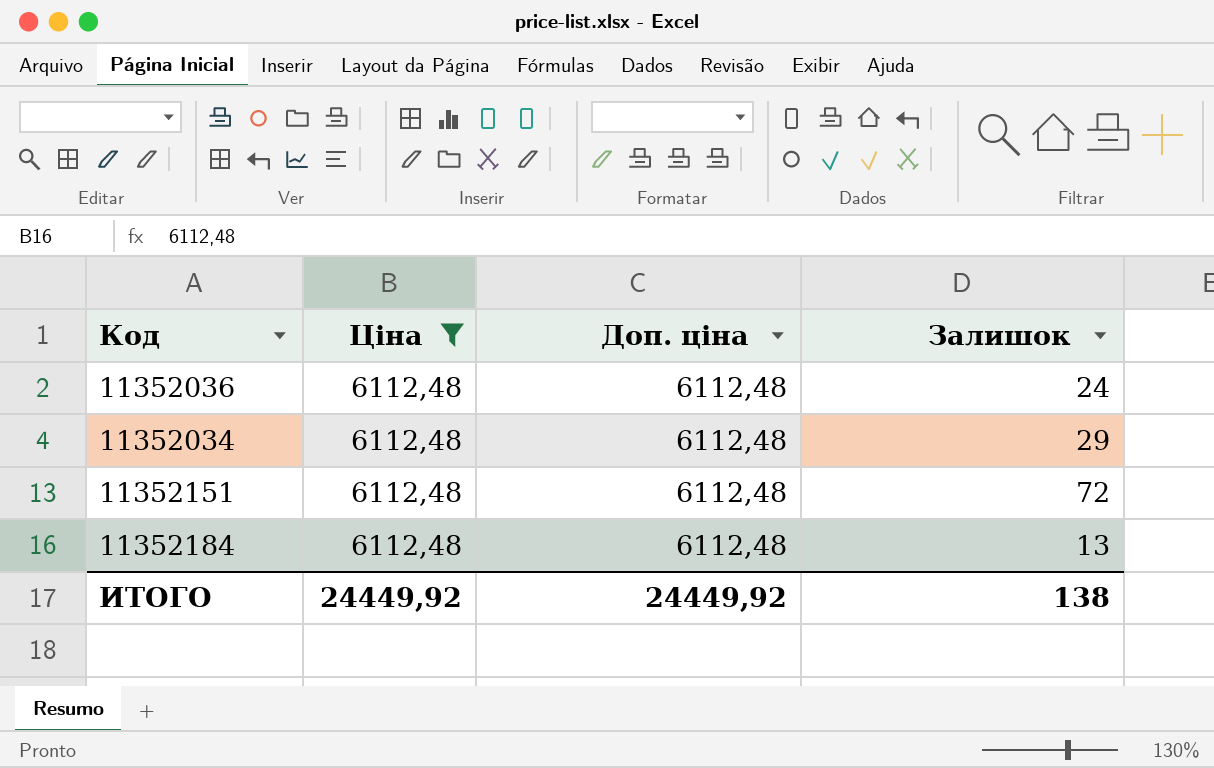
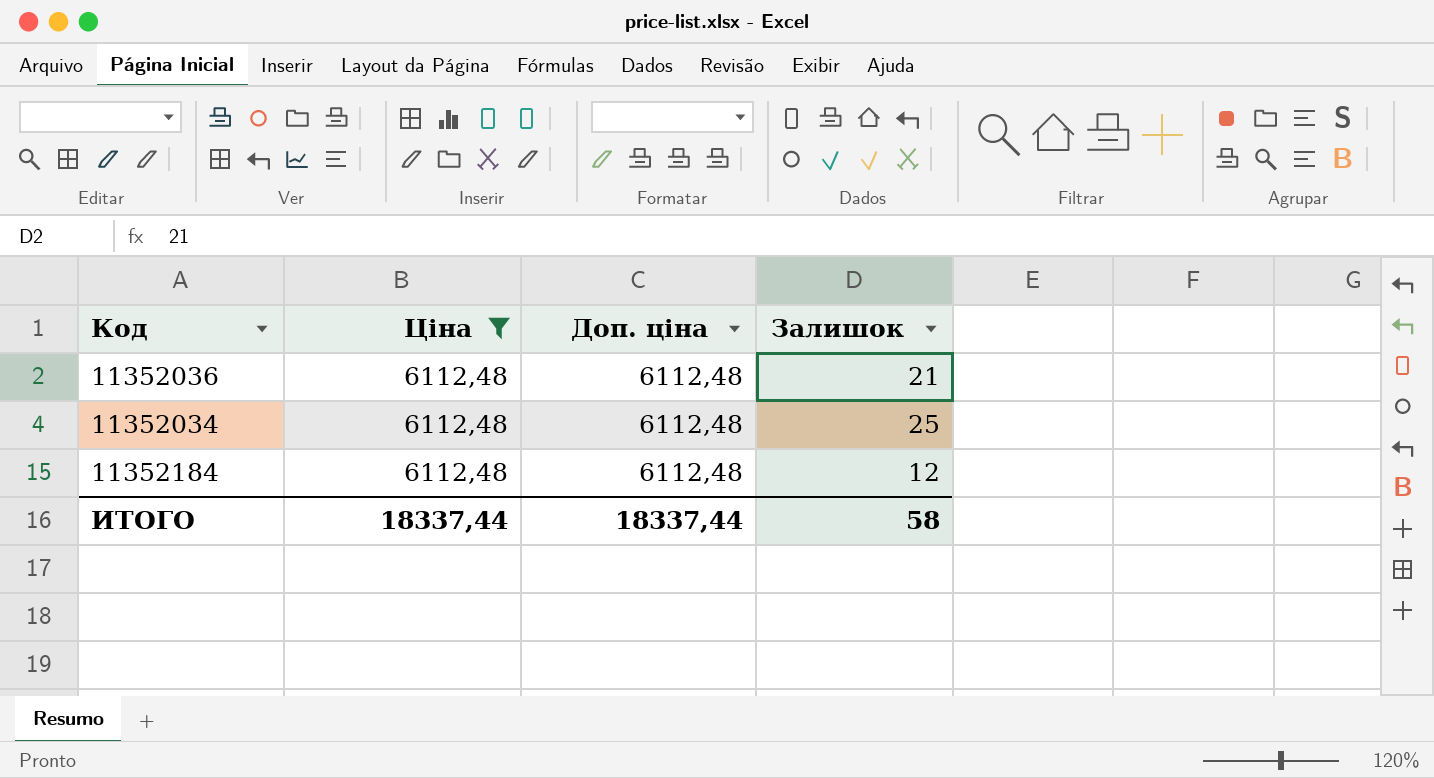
row 11352151: 6112,48 | 6112,48 | 72 -> none
11352036 | Залишок: 24 -> 21
11352034 | Залишок: 29 -> 25
11352184 | Залишок: 13 -> 12
ИТОГО | Ціна: 24449,92 -> 18337,44
ИТОГО | Доп. ціна: 24449,92 -> 18337,44
ИТОГО | Залишок: 138 -> 58

